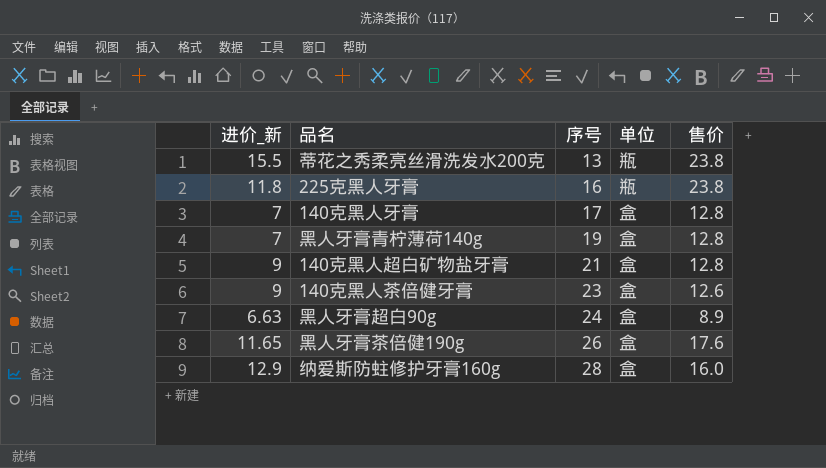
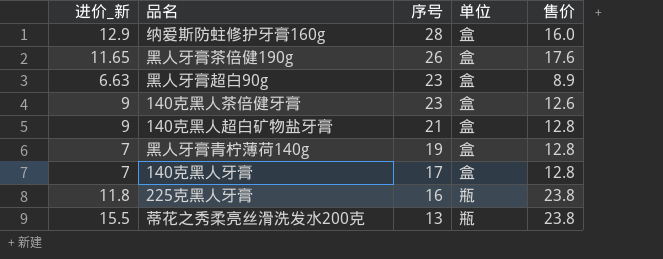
row order: 序号 ascending -> 序号 descending
黑人牙膏超白90g | 序号: 24 -> 23

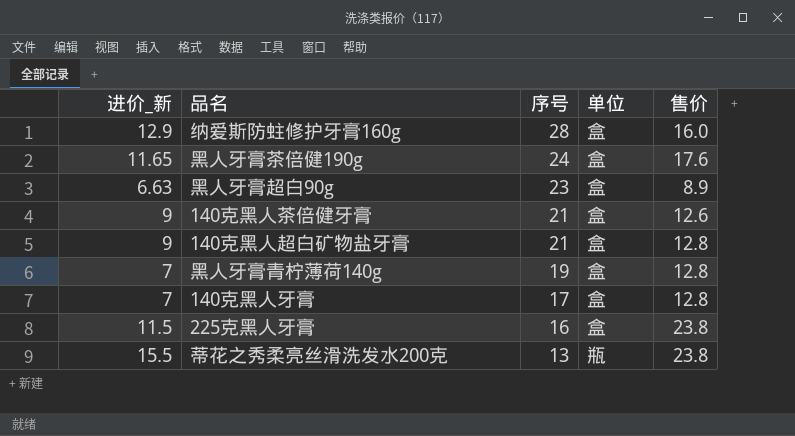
黑人牙膏茶倍健190g | 序号: 26 -> 24
140克黑人茶倍健牙膏 | 序号: 23 -> 21
225克黑人牙膏 | 进价_新: 11.8 -> 11.5
225克黑人牙膏 | 单位: 瓶 -> 盒

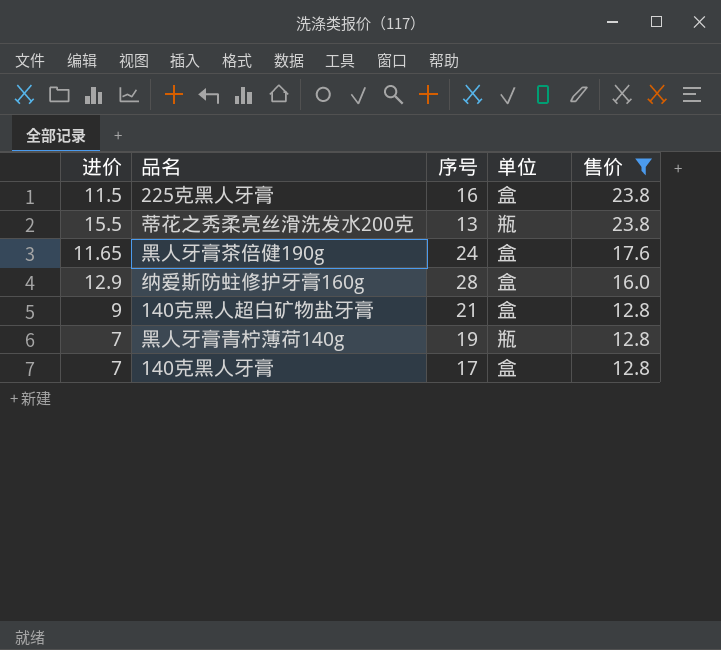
filter: none -> 售价 >= 12.8
row order: 序号 descending -> 售价 descending
column name: 进价_新 -> 进价
黑人牙膏青柠薄荷140g | 单位: 盒 -> 瓶

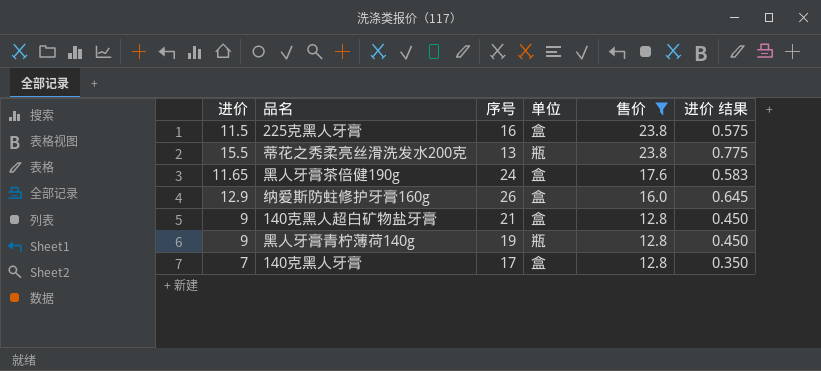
column 进价 结果 | formula: none -> [进价] * 0.05
纳爱斯防蛀修护牙膏160g | 序号: 28 -> 26
黑人牙膏青柠薄荷140g | 进价: 7 -> 9

